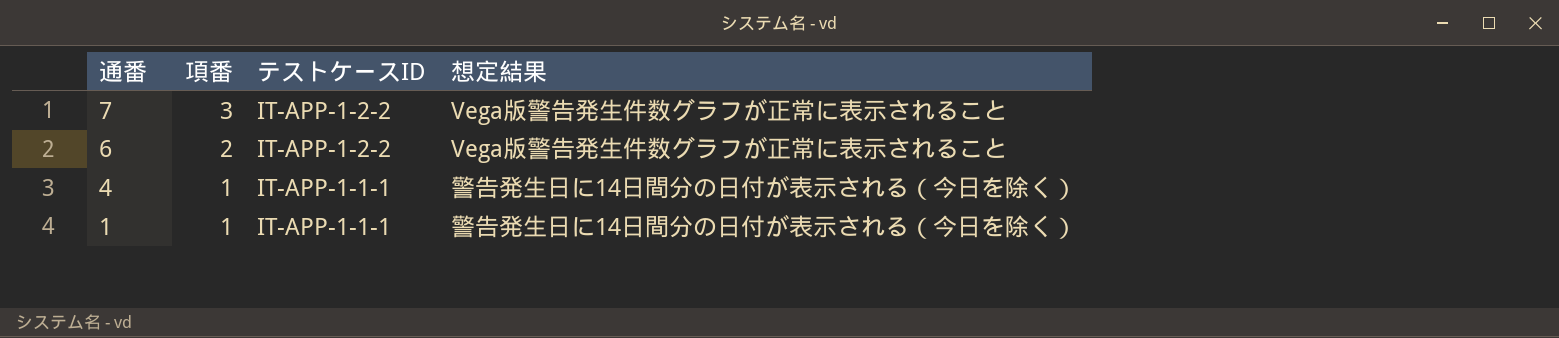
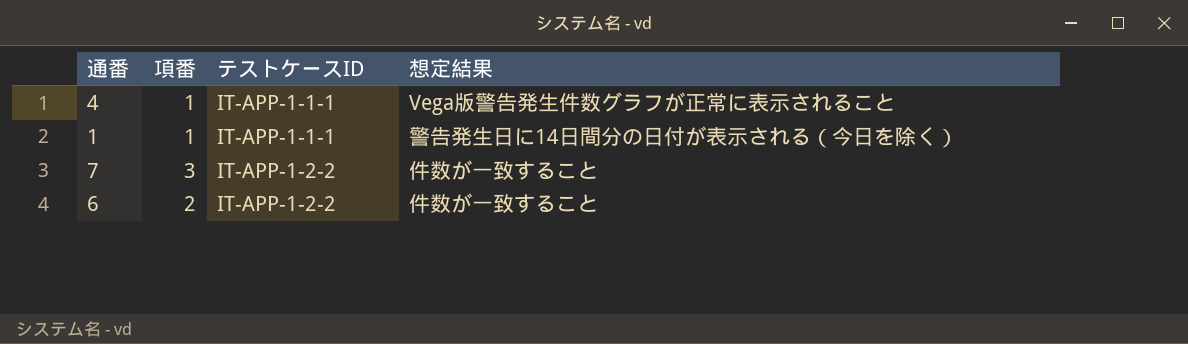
row order: 通番 descending -> テストケースID ascending
4 | 想定結果: 警告発生日に14日間分の日付が表示される（今日を除く） -> Vega版警告発生件数グラフが正常に表示されること
7 | 想定結果: Vega版警告発生件数グラフが正常に表示されること -> 件数が一致すること
6 | 想定結果: Vega版警告発生件数グラフが正常に表示されること -> 件数が一致すること

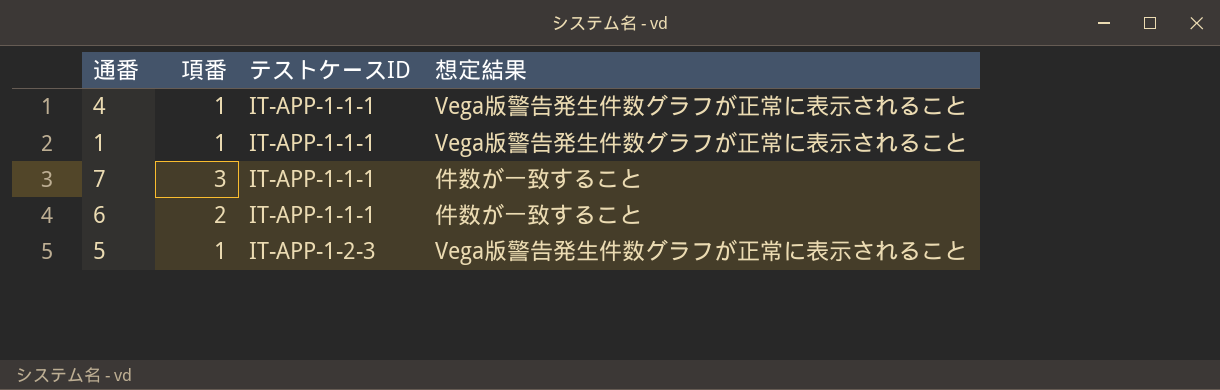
1 | 想定結果: 警告発生日に14日間分の日付が表示される（今日を除く） -> Vega版警告発生件数グラフが正常に表示されること
7 | テストケースID: IT-APP-1-2-2 -> IT-APP-1-1-1
6 | テストケースID: IT-APP-1-2-2 -> IT-APP-1-1-1
row 5: none -> 1 | IT-APP-1-2-3 | Vega版警告発生件数グラフが正常に表示されること

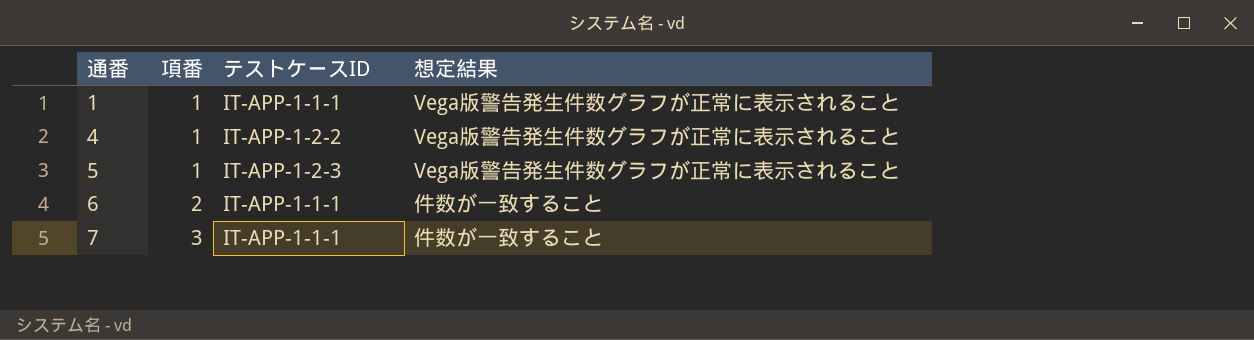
row order: テストケースID ascending -> 通番 ascending
4 | テストケースID: IT-APP-1-1-1 -> IT-APP-1-2-2

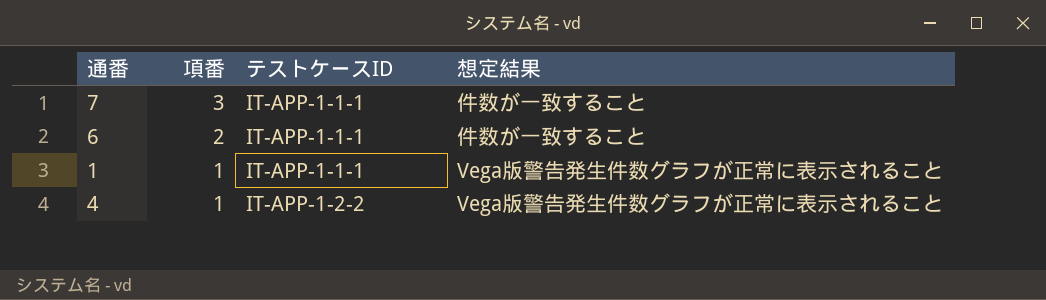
row order: 通番 ascending -> 項番 descending
row 5: 1 | IT-APP-1-2-3 | Vega版警告発生件数グラフが正常に表示されること -> none

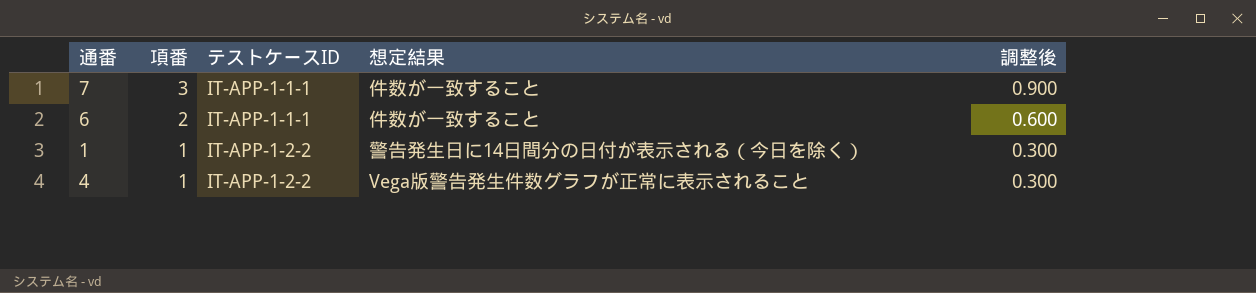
column 調整後 | formula: none -> [項番] * 0.3
1 | テストケースID: IT-APP-1-1-1 -> IT-APP-1-2-2
1 | 想定結果: Vega版警告発生件数グラフが正常に表示されること -> 警告発生日に14日間分の日付が表示される（今日を除く）

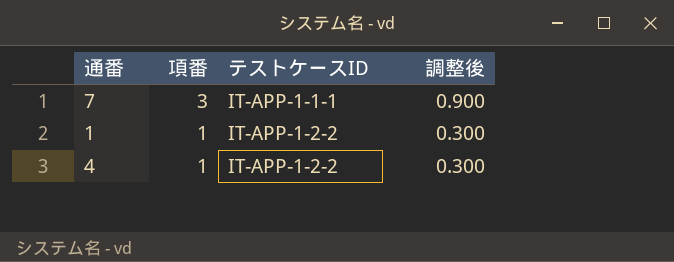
column 想定結果 | position: 4 -> none
row 6: 2 | IT-APP-1-1-1 | 件数が一致すること | 0.600 -> none

